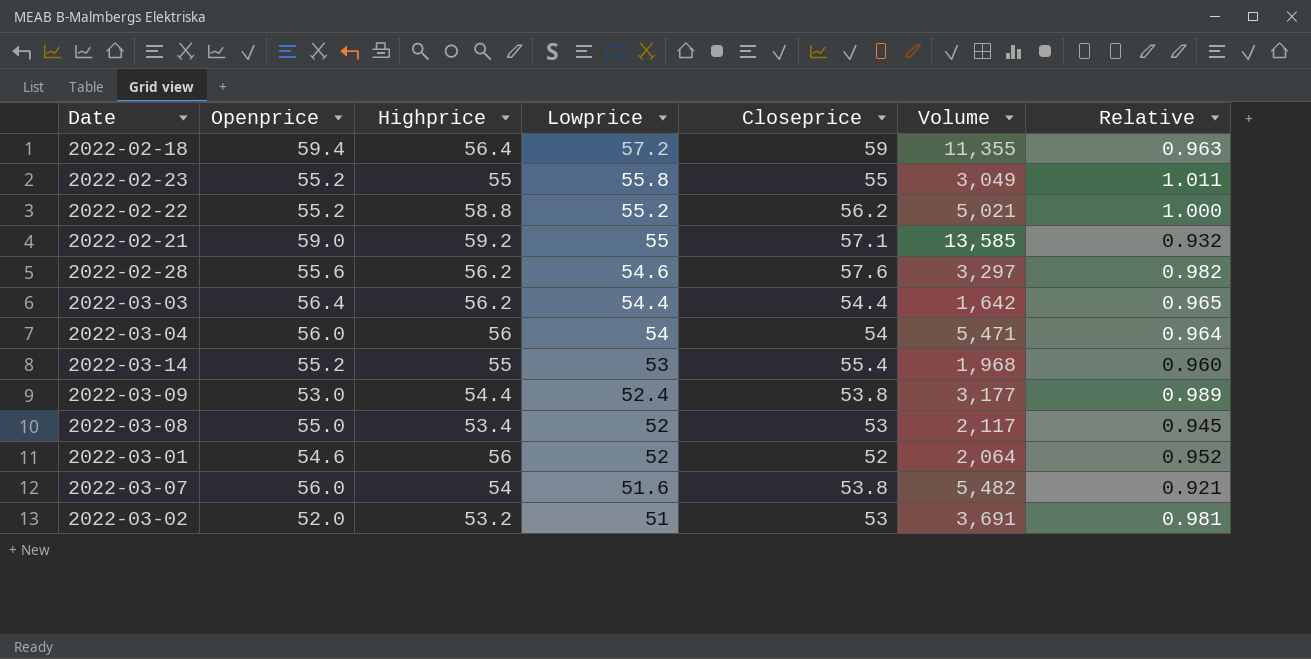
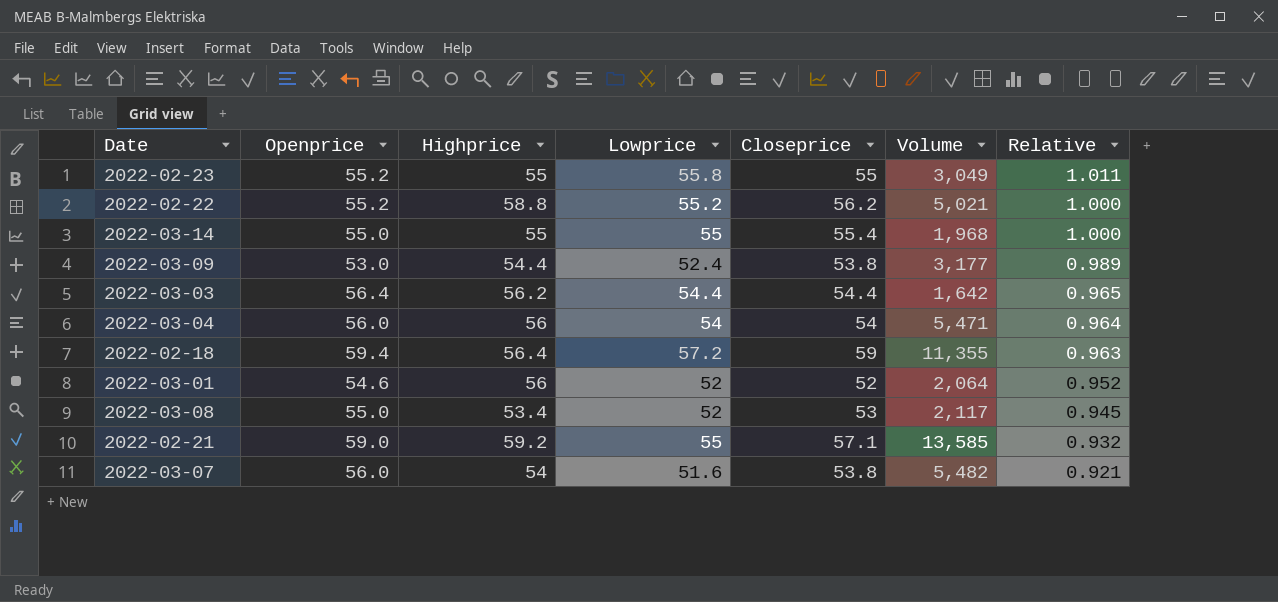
row order: Lowprice descending -> Relative descending
row 2022-02-28: 55.6 | 56.2 | 54.6 | 57.6 | 3,297 | 0.982 -> none
row 2022-03-02: 52.0 | 53.2 | 51 | 53 | 3,691 | 0.981 -> none
2022-03-14 | Openprice: 55.2 -> 55.0
2022-03-14 | Lowprice: 53 -> 55
2022-03-14 | Relative: 0.960 -> 1.000

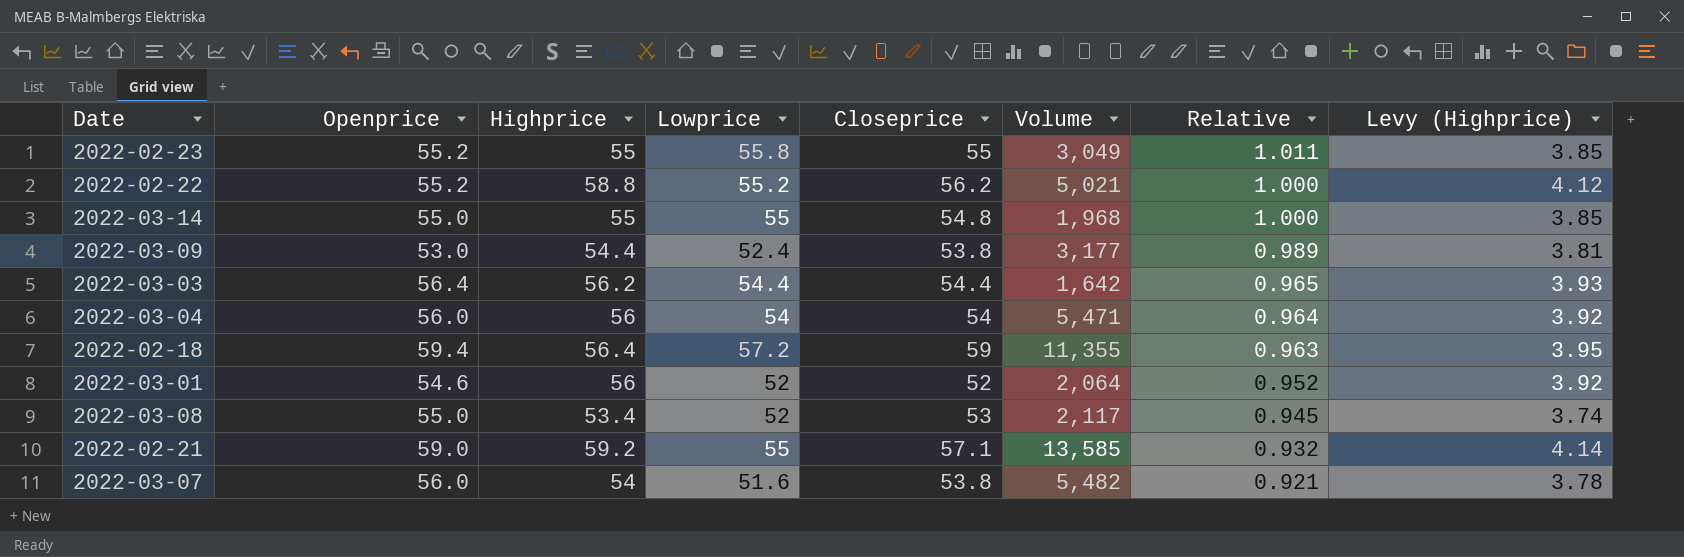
column Levy (Highprice) | formula: none -> [Highprice] * 0.07
2022-03-14 | Closeprice: 55.4 -> 54.8

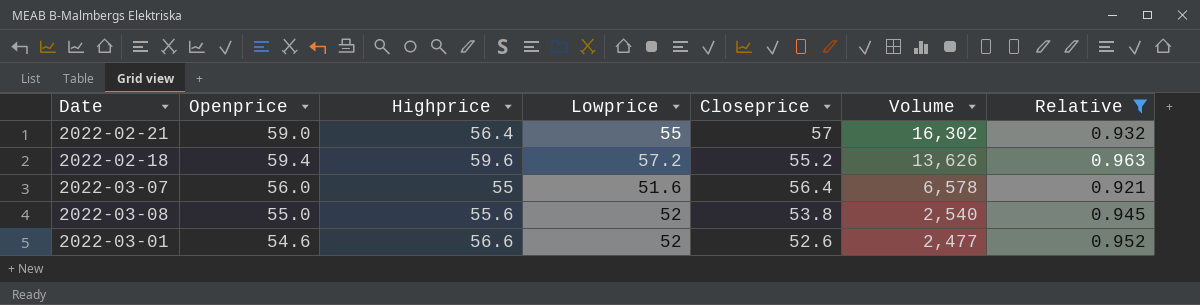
filter: none -> Relative <= 0.963
row order: Relative descending -> Volume descending
column Levy (Highprice) | formula: [Highprice] * 0.07 -> none
2022-02-21 | Highprice: 59.2 -> 56.4
2022-02-21 | Closeprice: 57.1 -> 57
2022-02-21 | Volume: 13,585 -> 16,302
2022-02-18 | Highprice: 56.4 -> 59.6
2022-02-18 | Closeprice: 59 -> 55.2
2022-02-18 | Volume: 11,355 -> 13,626
2022-03-07 | Highprice: 54 -> 55
2022-03-07 | Closeprice: 53.8 -> 56.4
2022-03-07 | Volume: 5,482 -> 6,578
2022-03-08 | Highprice: 53.4 -> 55.6
2022-03-08 | Closeprice: 53 -> 53.8
2022-03-08 | Volume: 2,117 -> 2,540
2022-03-01 | Highprice: 56 -> 56.6
2022-03-01 | Closeprice: 52 -> 52.6
2022-03-01 | Volume: 2,064 -> 2,477

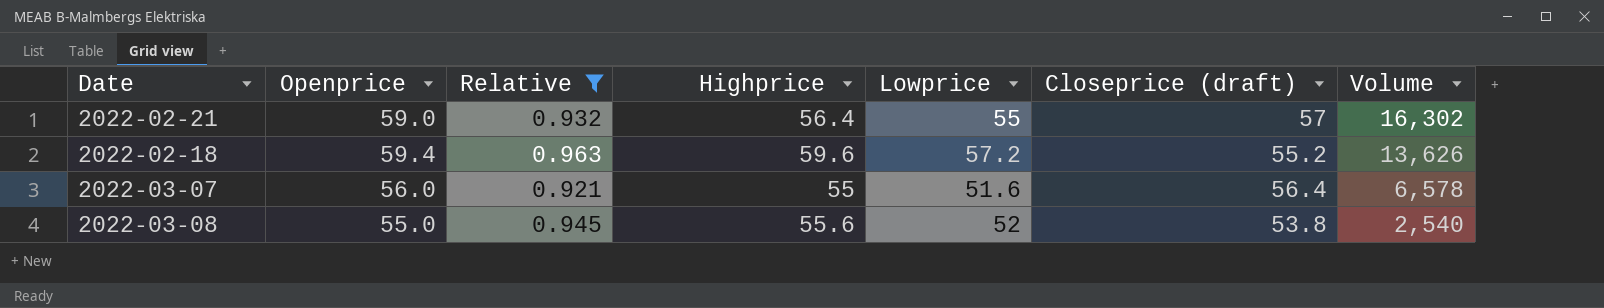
column Relative | position: 7 -> 3
column name: Closeprice -> Closeprice (draft)
row 2022-03-01: 54.6 | 56.6 | 52 | 52.6 | 2,477 | 0.952 -> none

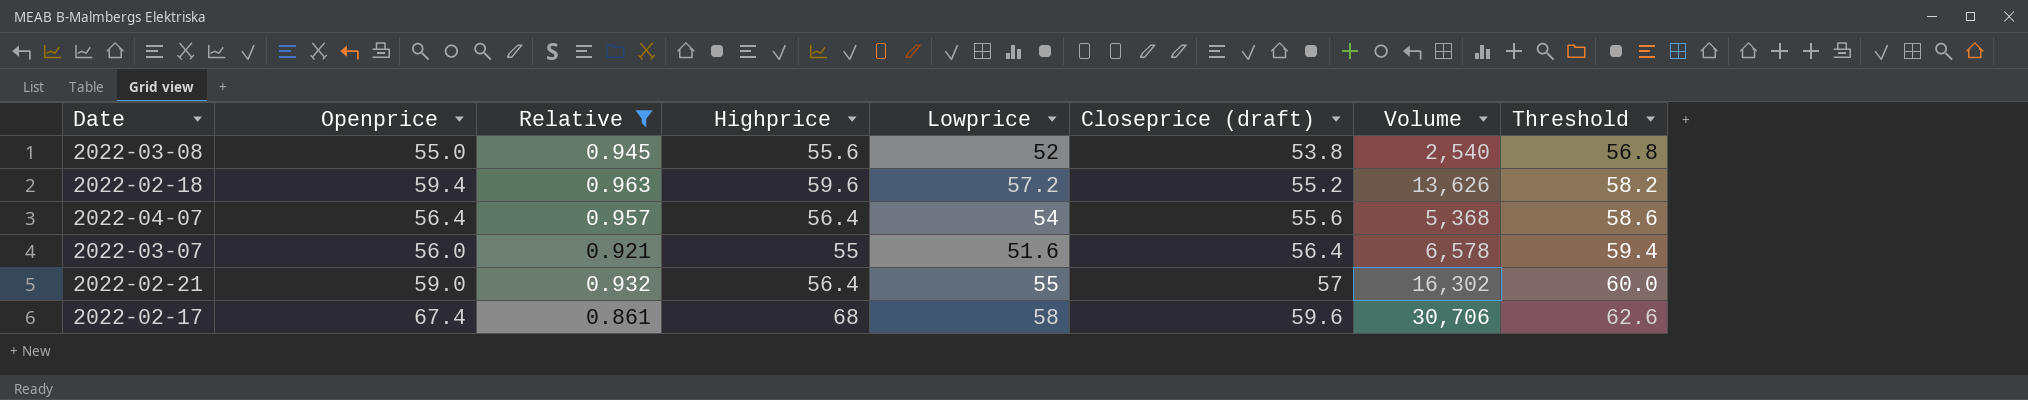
row order: Volume descending -> Closeprice (draft) ascending
column Threshold | formula: none -> [Closeprice (draft)] + 3
row 2022-04-07: none -> 56.4 | 0.957 | 56.4 | 54 | 55.6 | 5,368 | 58.6
row 2022-02-17: none -> 67.4 | 0.861 | 68 | 58 | 59.6 | 30,706 | 62.6

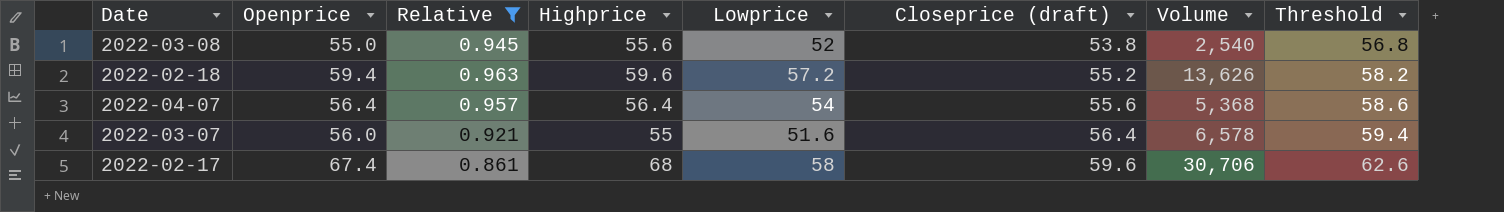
row 2022-02-21: 59.0 | 0.932 | 56.4 | 55 | 57 | 16,302 | 60.0 -> none

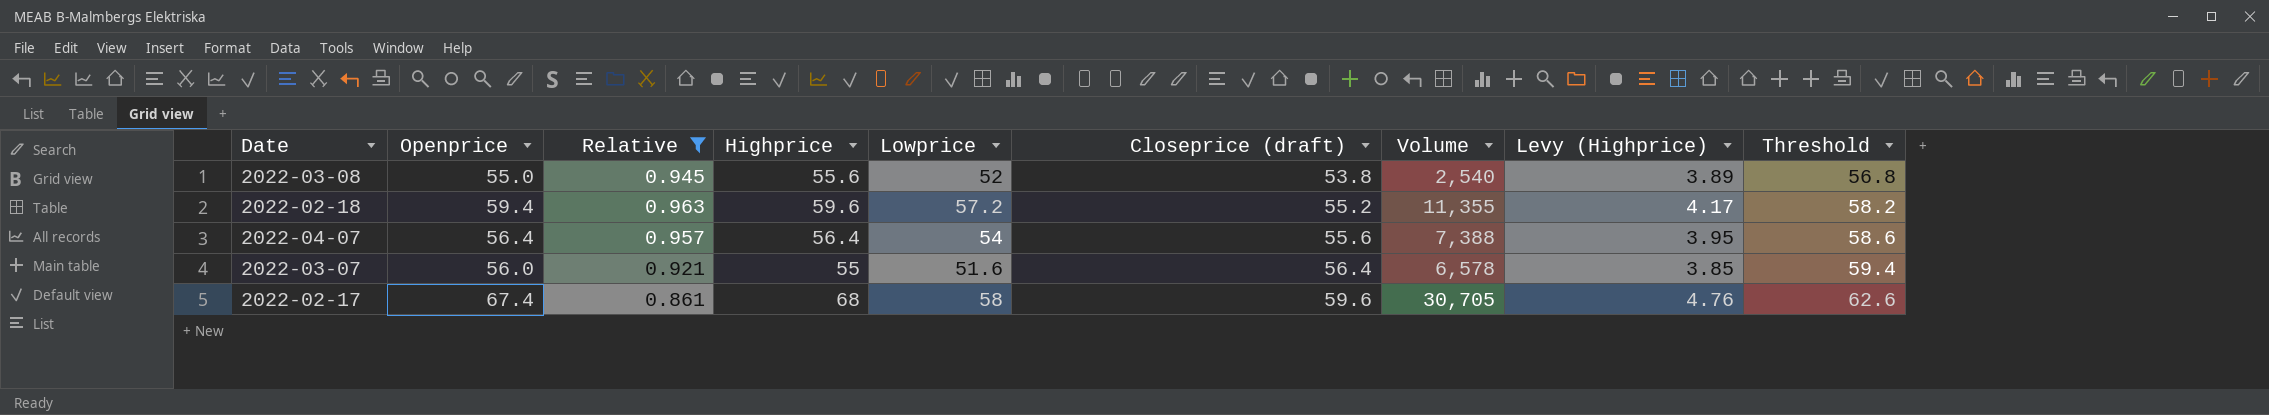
column Levy (Highprice) | formula: none -> [Highprice] * 0.07
2022-02-18 | Volume: 13,626 -> 11,355
2022-04-07 | Volume: 5,368 -> 7,388
2022-02-17 | Volume: 30,706 -> 30,705

